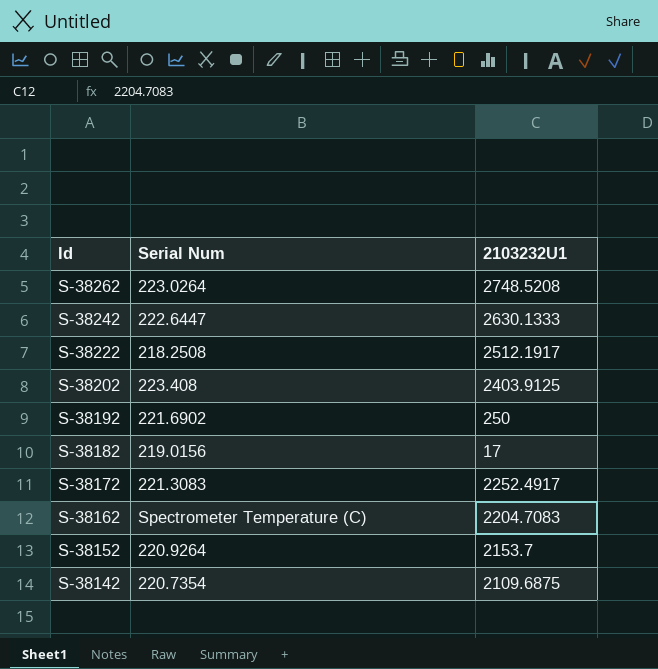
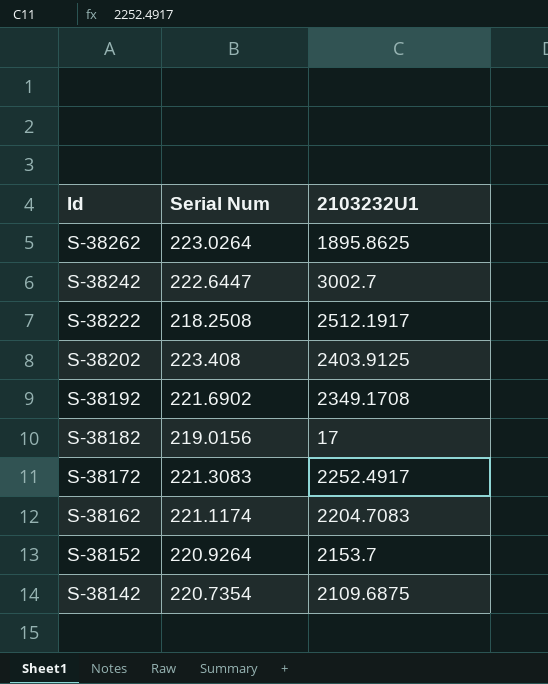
S-38262 | 2103232U1: 2748.5208 -> 1895.8625
S-38242 | 2103232U1: 2630.1333 -> 3002.7
S-38192 | 2103232U1: 250 -> 2349.1708
S-38162 | Serial Num: Spectrometer Temperature (C) -> 221.1174

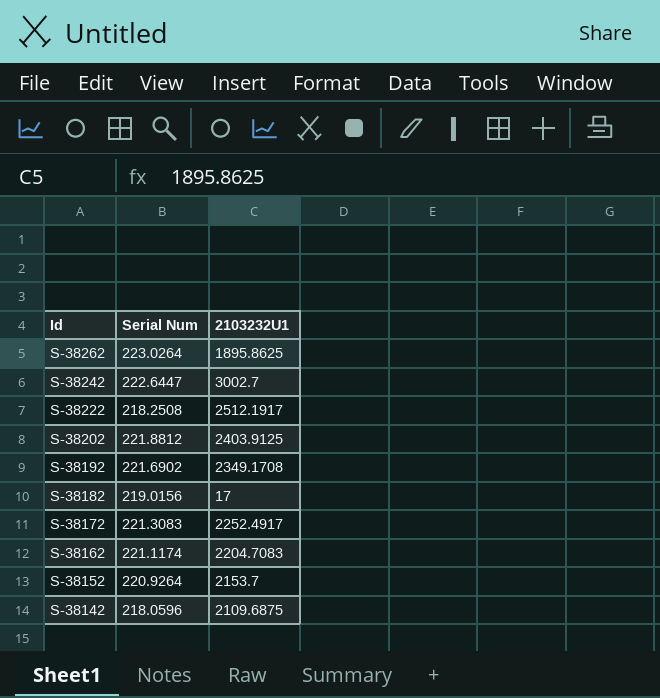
S-38202 | Serial Num: 223.408 -> 221.8812
S-38142 | Serial Num: 220.7354 -> 218.0596

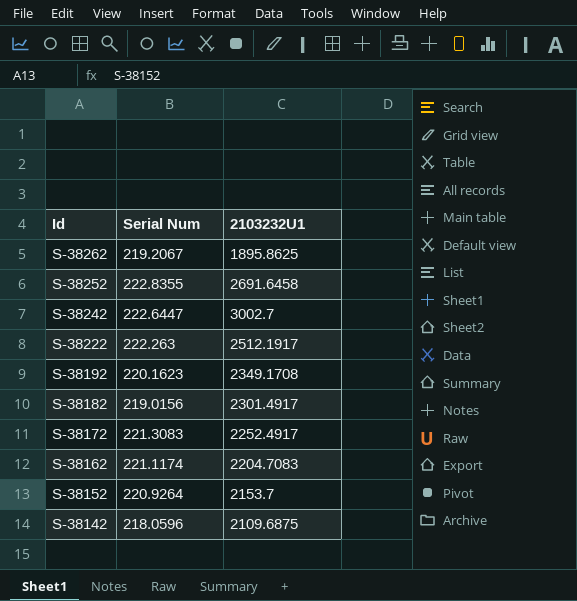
row S-38202: 221.8812 | 2403.9125 -> none
S-38262 | Serial Num: 223.0264 -> 219.2067
row S-38252: none -> 222.8355 | 2691.6458
S-38222 | Serial Num: 218.2508 -> 222.263
S-38192 | Serial Num: 221.6902 -> 220.1623
S-38182 | 2103232U1: 17 -> 2301.4917

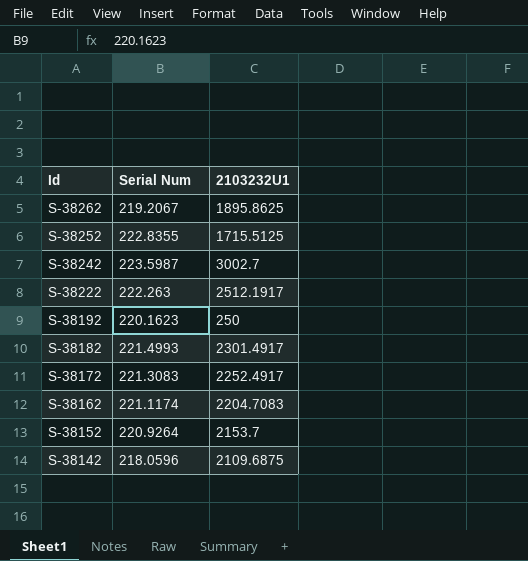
S-38252 | 2103232U1: 2691.6458 -> 1715.5125
S-38242 | Serial Num: 222.6447 -> 223.5987
S-38192 | 2103232U1: 2349.1708 -> 250
S-38182 | Serial Num: 219.0156 -> 221.4993

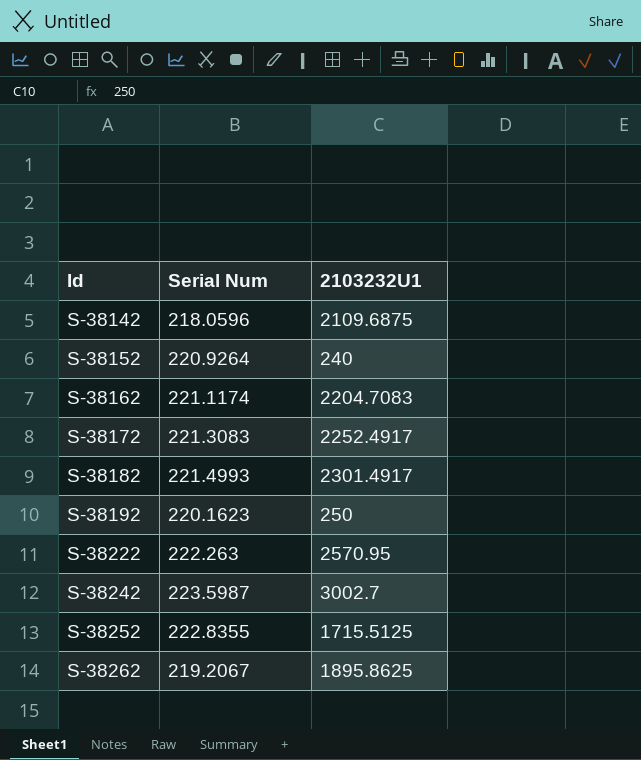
row order: Id descending -> Id ascending
S-38152 | 2103232U1: 2153.7 -> 240
S-38222 | 2103232U1: 2512.1917 -> 2570.95

